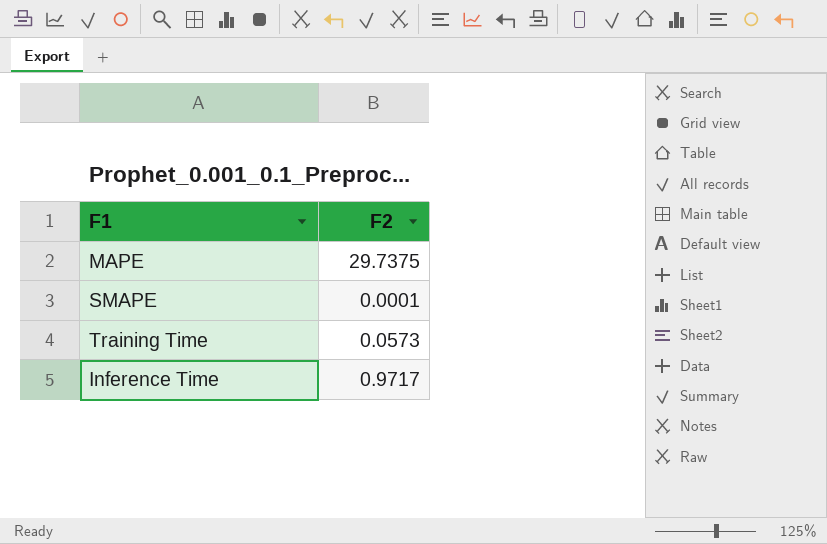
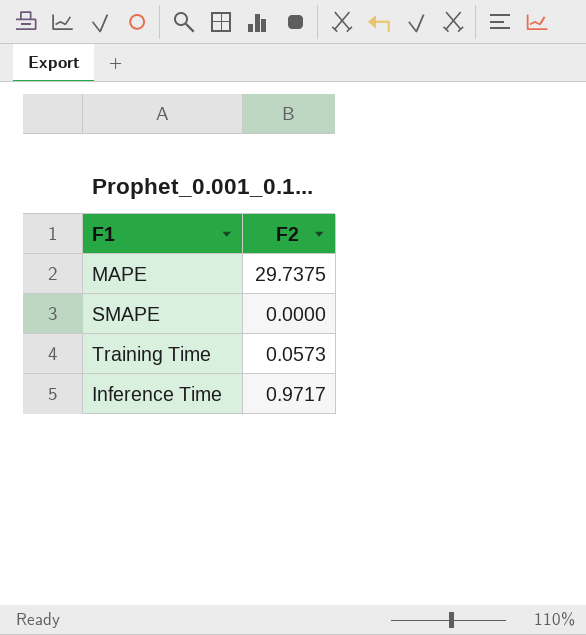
SMAPE | F2: 0.0001 -> 0.0000

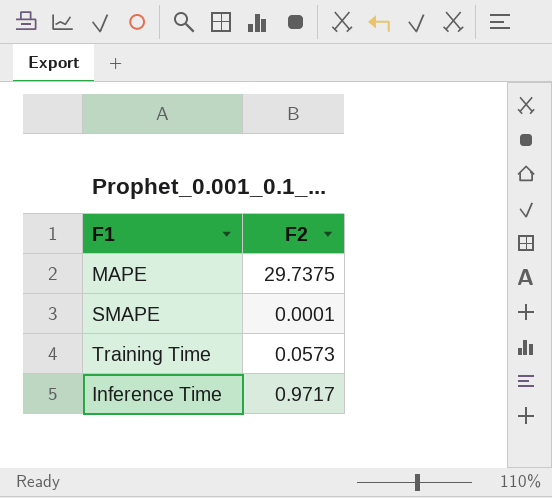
SMAPE | F2: 0.0000 -> 0.0001

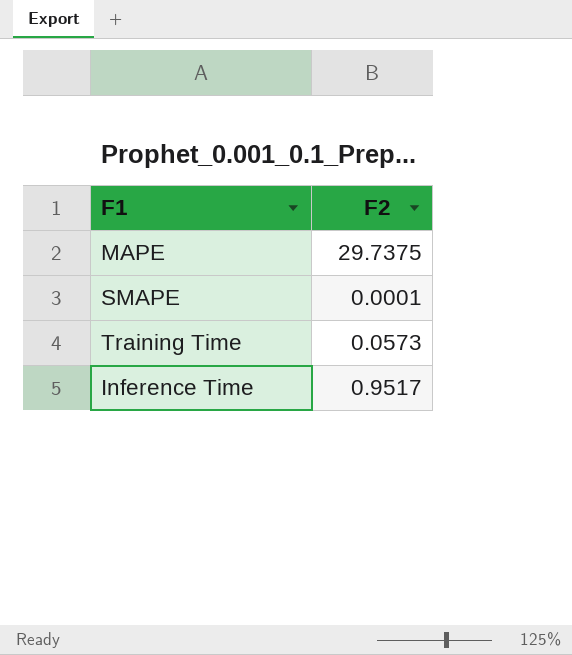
Inference Time | F2: 0.9717 -> 0.9517

